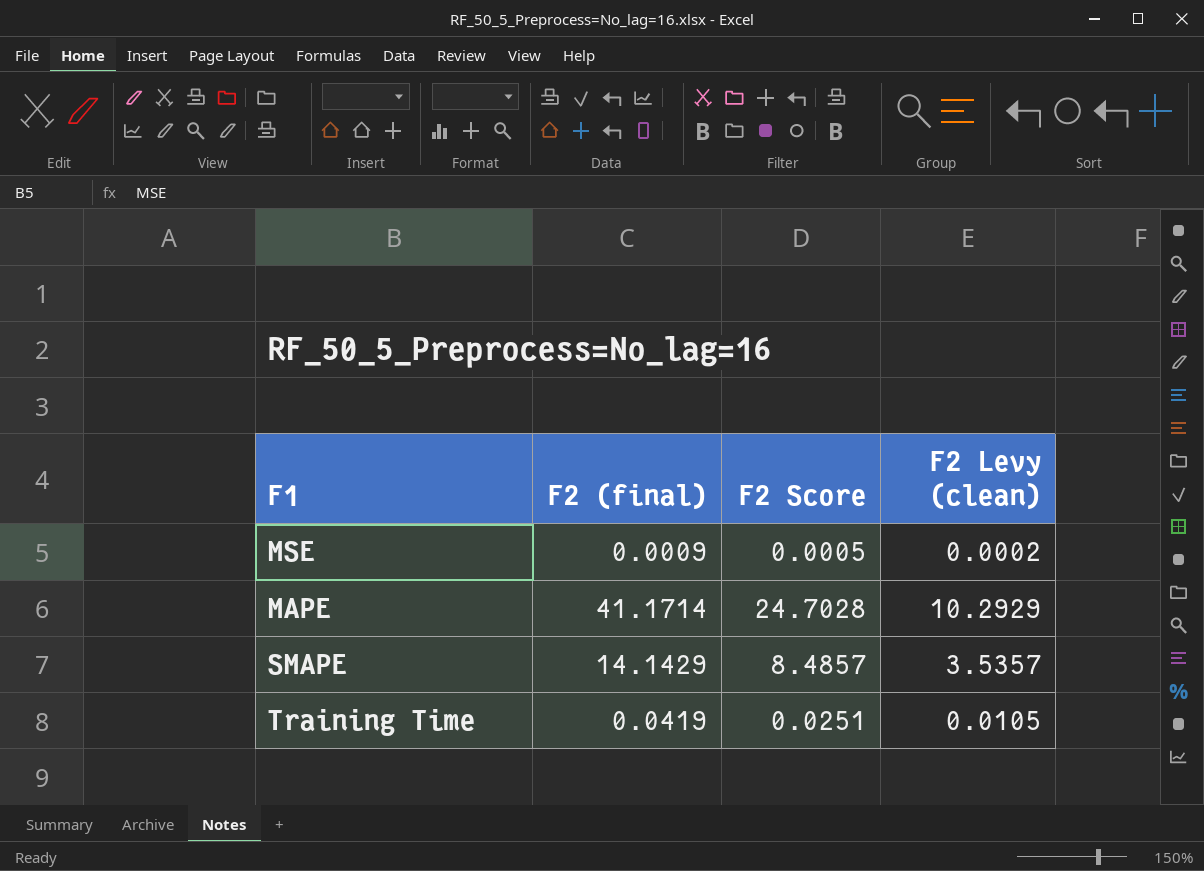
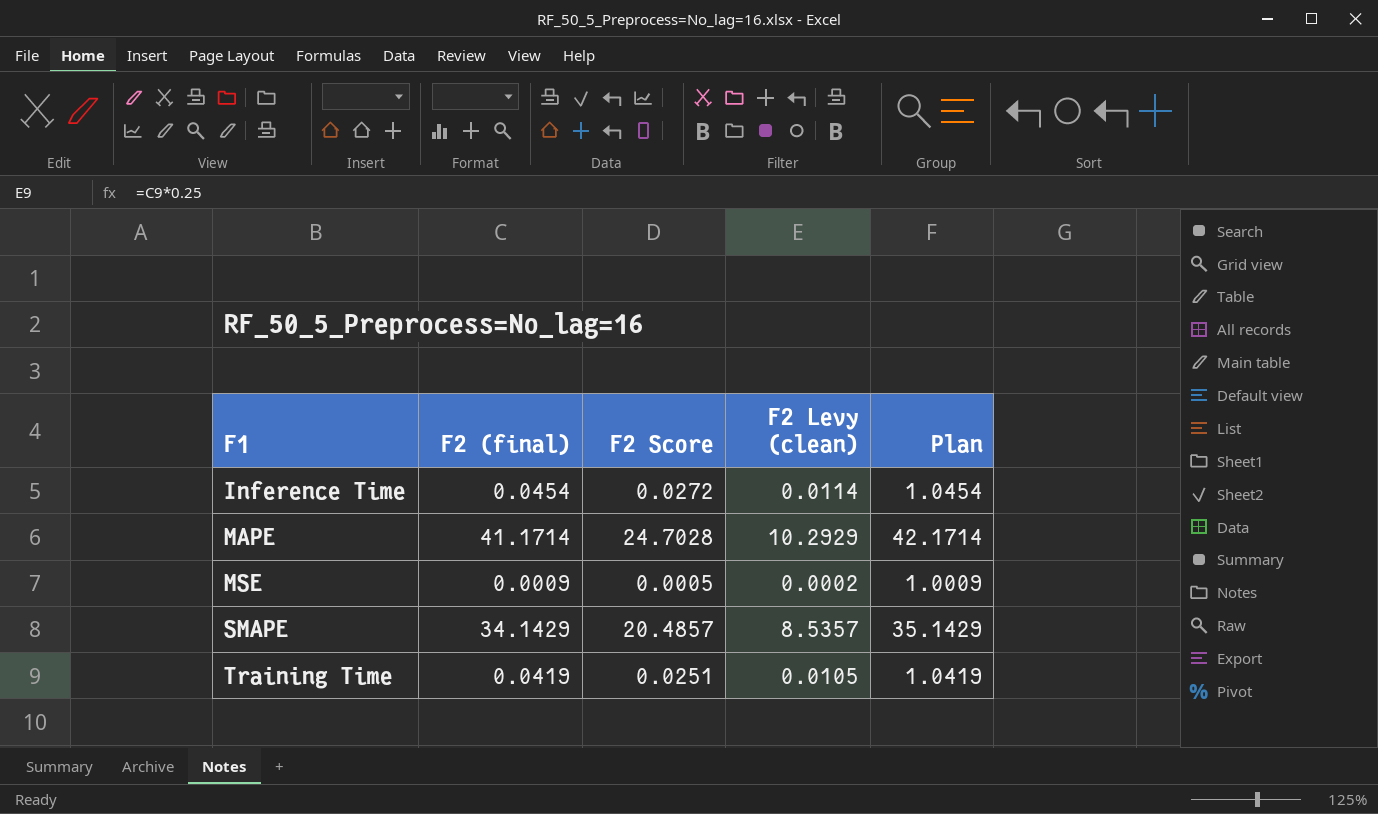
row order: none -> F1 ascending
column Plan | formula: none -> [F2 (final)] + 1
row Inference Time: none -> 0.0454 | 0.0272 | 0.0114 | 1.0454
SMAPE | F2 (final): 14.1429 -> 34.1429
SMAPE | F2 Score: 8.4857 -> 20.4857
SMAPE | F2 Levy (clean): 3.5357 -> 8.5357

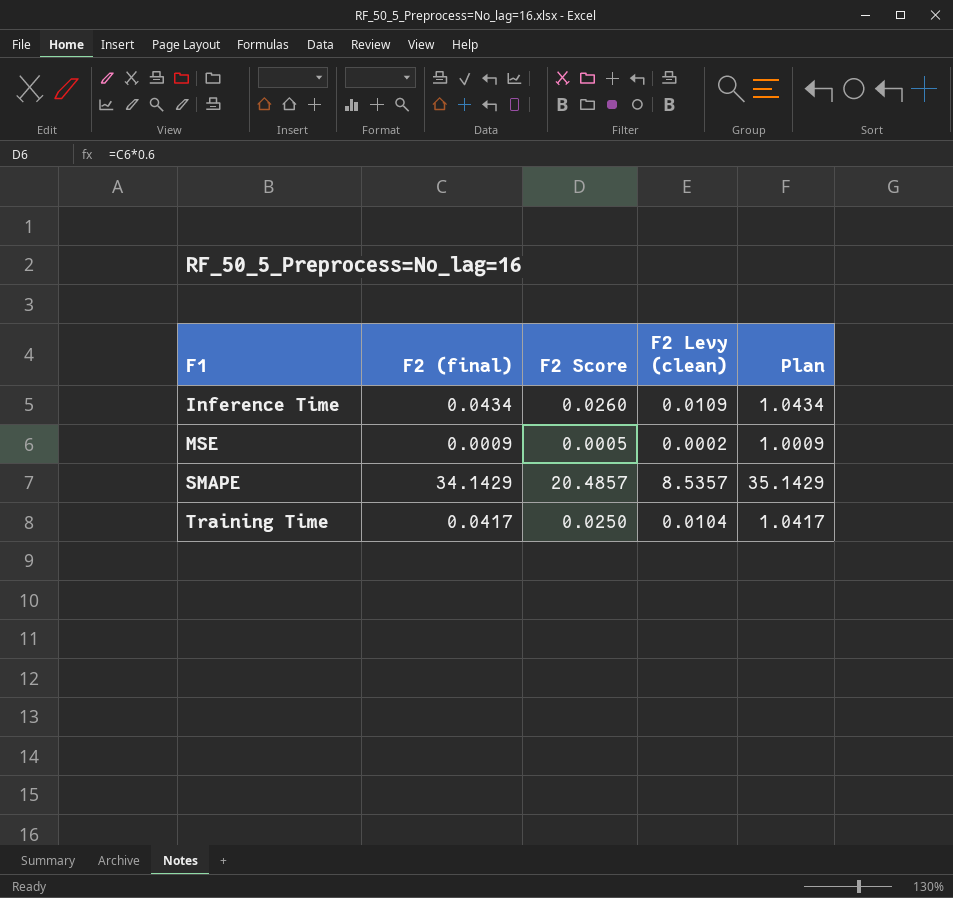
row MAPE: 41.1714 | 24.7028 | 10.2929 | 42.1714 -> none
Inference Time | F2 (final): 0.0454 -> 0.0434
Inference Time | F2 Score: 0.0272 -> 0.0260
Inference Time | F2 Levy (clean): 0.0114 -> 0.0109
Inference Time | Plan: 1.0454 -> 1.0434
Training Time | F2 (final): 0.0419 -> 0.0417
Training Time | F2 Score: 0.0251 -> 0.0250
Training Time | F2 Levy (clean): 0.0105 -> 0.0104
Training Time | Plan: 1.0419 -> 1.0417

